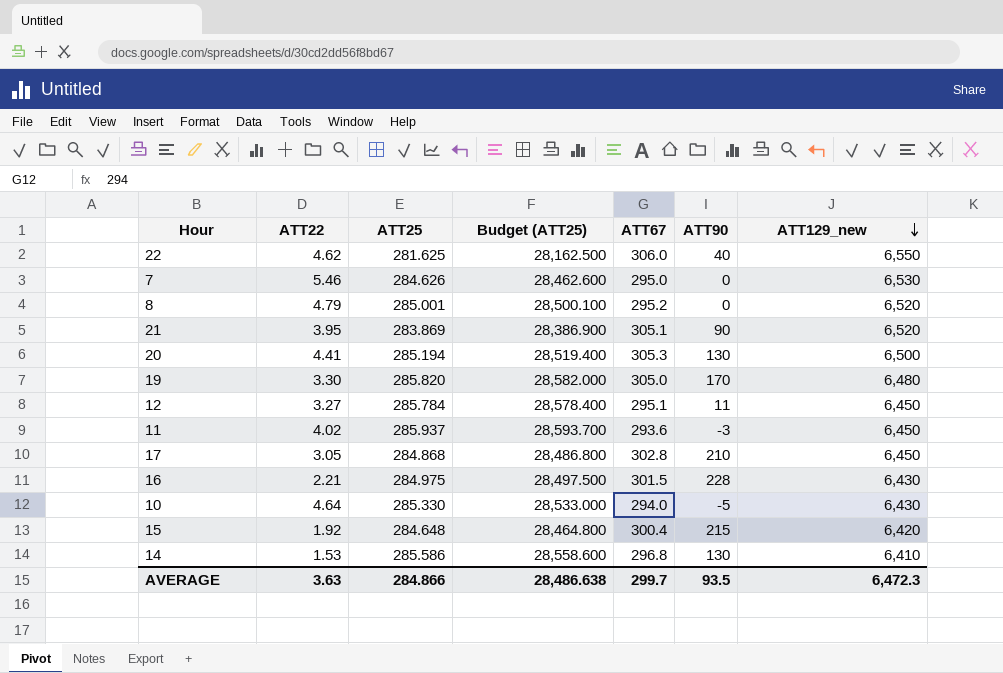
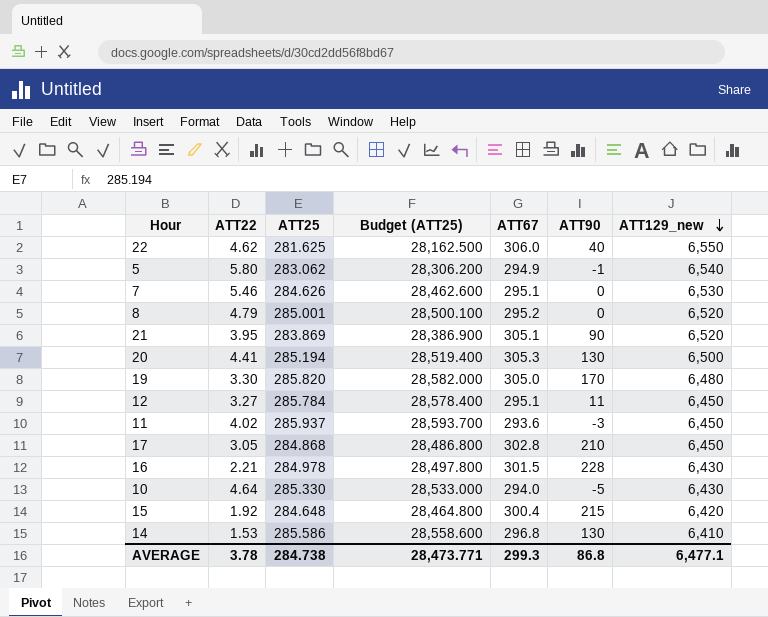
row 5: none -> 5.80 | 283.062 | 28,306.200 | 294.9 | -1 | 6,540
7 | ATT67: 295.0 -> 295.1
16 | ATT25: 284.975 -> 284.978
16 | Budget (ATT25): 28,497.500 -> 28,497.800
AVERAGE | ATT22: 3.63 -> 3.78
AVERAGE | ATT25: 284.866 -> 284.738
AVERAGE | Budget (ATT25): 28,486.638 -> 28,473.771
AVERAGE | ATT67: 299.7 -> 299.3
AVERAGE | ATT90: 93.5 -> 86.8
AVERAGE | ATT129_new: 6,472.3 -> 6,477.1

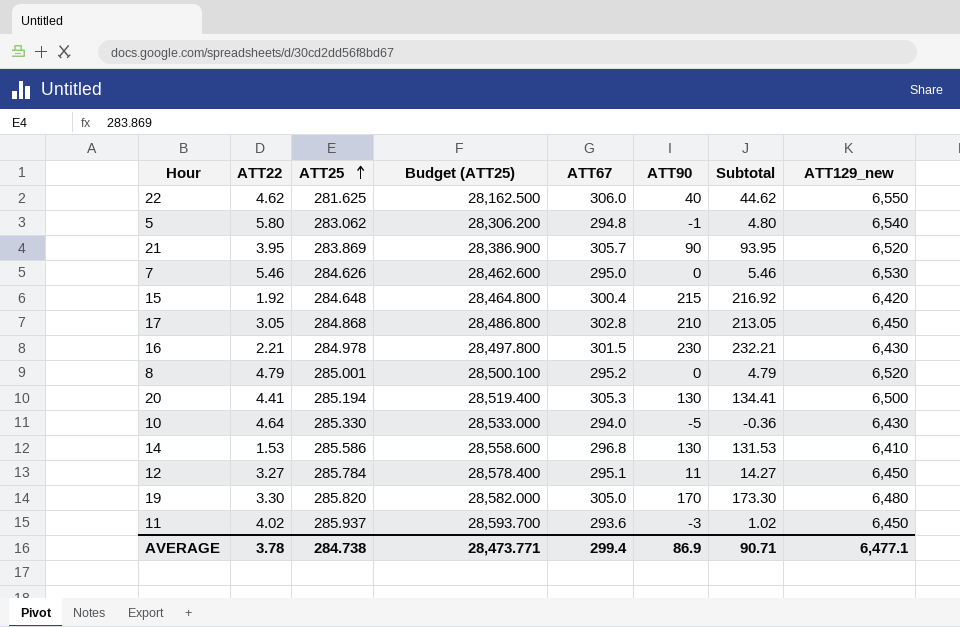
row order: ATT129_new descending -> ATT25 ascending
column Subtotal | formula: none -> [ATT22] + [ATT90]
5 | ATT67: 294.9 -> 294.8
21 | ATT67: 305.1 -> 305.7
7 | ATT67: 295.1 -> 295.0
16 | ATT90: 228 -> 230
AVERAGE | ATT67: 299.3 -> 299.4
AVERAGE | ATT90: 86.8 -> 86.9

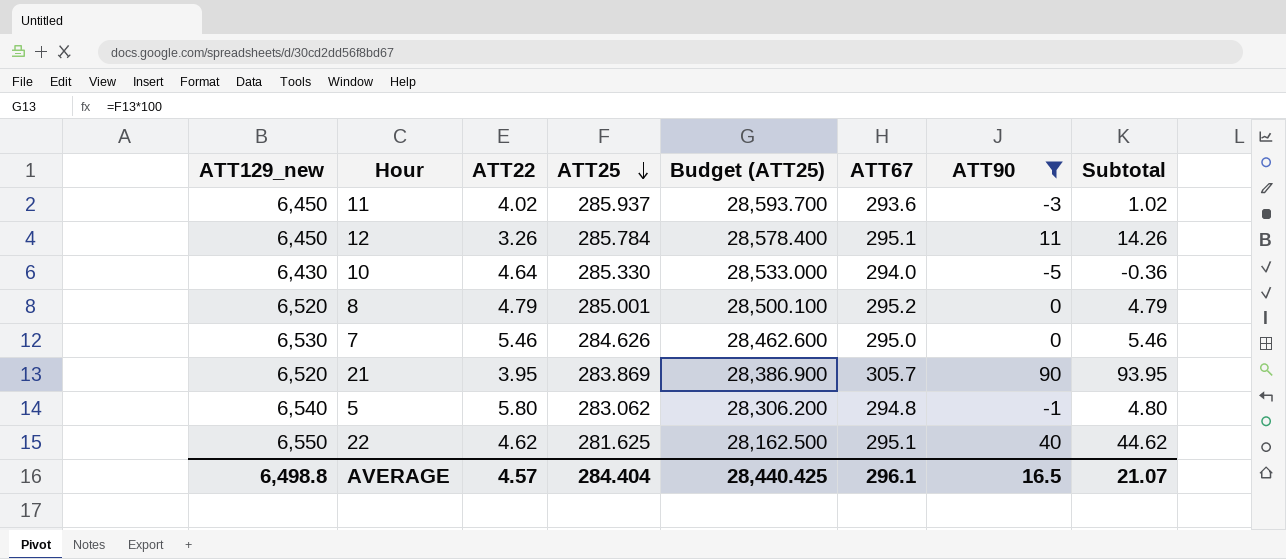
filter: none -> ATT90 <= 90
row order: ATT25 ascending -> ATT25 descending
column ATT129_new | position: 8 -> 1
12 | ATT22: 3.27 -> 3.26
12 | Subtotal: 14.27 -> 14.26
22 | ATT67: 306.0 -> 295.1
AVERAGE | ATT129_new: 6,477.1 -> 6,498.8
AVERAGE | ATT22: 3.78 -> 4.57
AVERAGE | ATT25: 284.738 -> 284.404
AVERAGE | Budget (ATT25): 28,473.771 -> 28,440.425
AVERAGE | ATT67: 299.4 -> 296.1
AVERAGE | ATT90: 86.9 -> 16.5
AVERAGE | Subtotal: 90.71 -> 21.07

